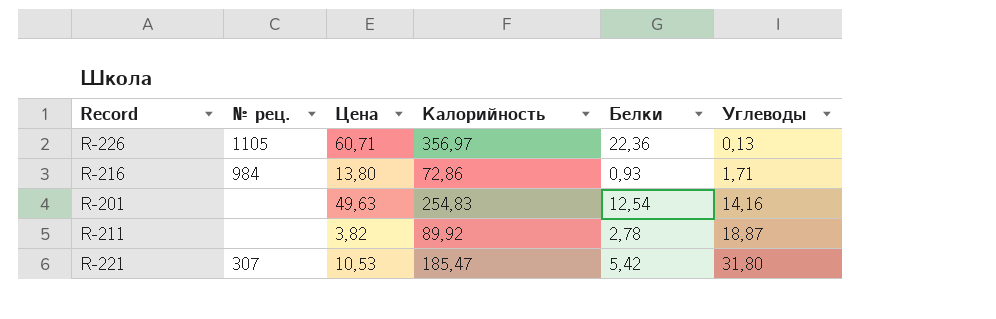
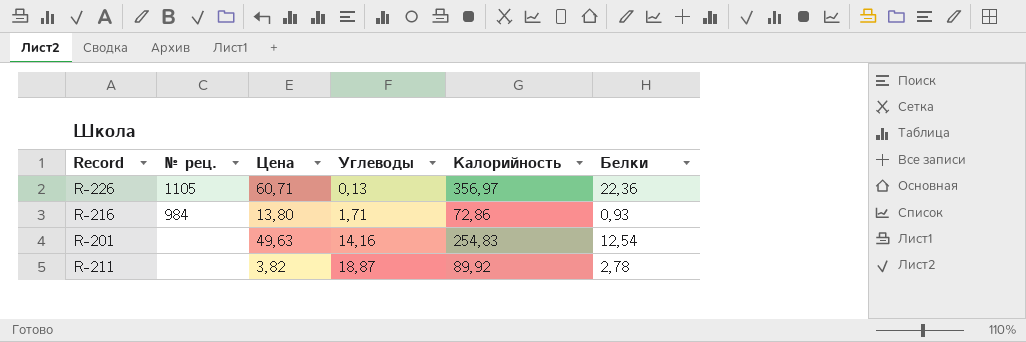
column Углеводы | position: 6 -> 4
row R-221: 307 | 10,53 | 185,47 | 5,42 | 31,80 -> none

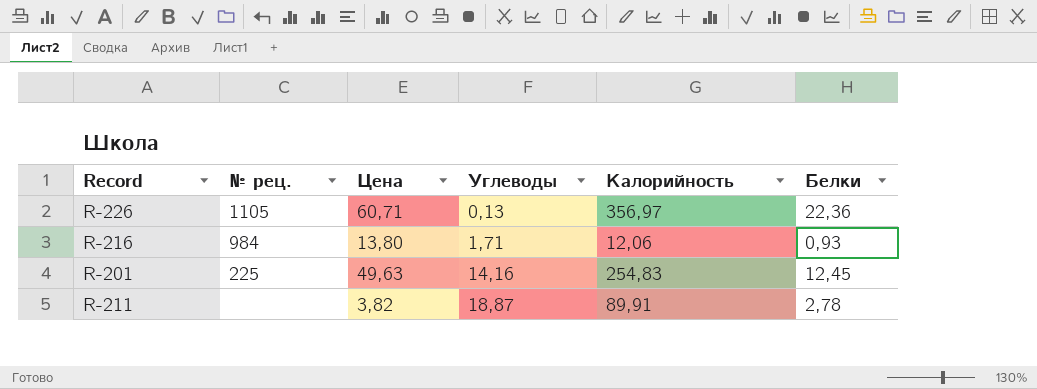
R-216 | Калорийность: 72,86 -> 12,06
R-201 | № рец.: none -> 225
R-201 | Белки: 12,54 -> 12,45
R-211 | Калорийность: 89,92 -> 89,91

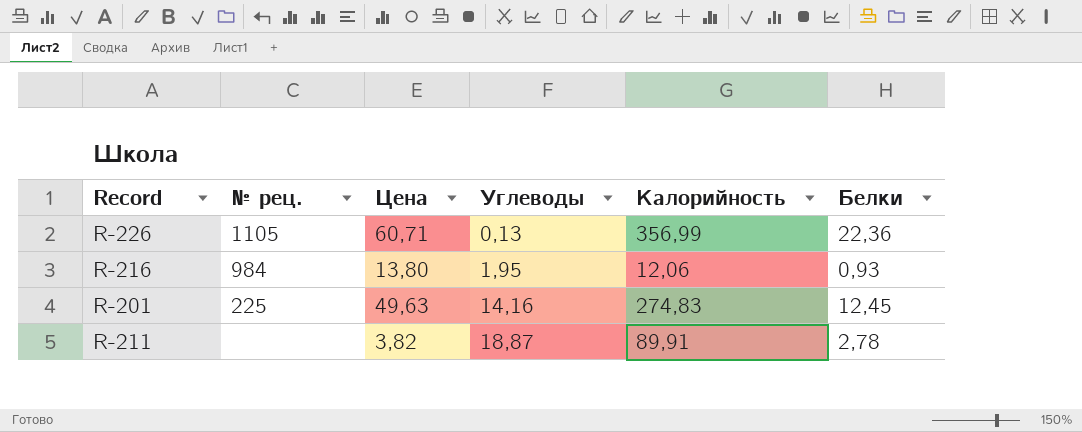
R-226 | Калорийность: 356,97 -> 356,99
R-216 | Углеводы: 1,71 -> 1,95
R-201 | Калорийность: 254,83 -> 274,83

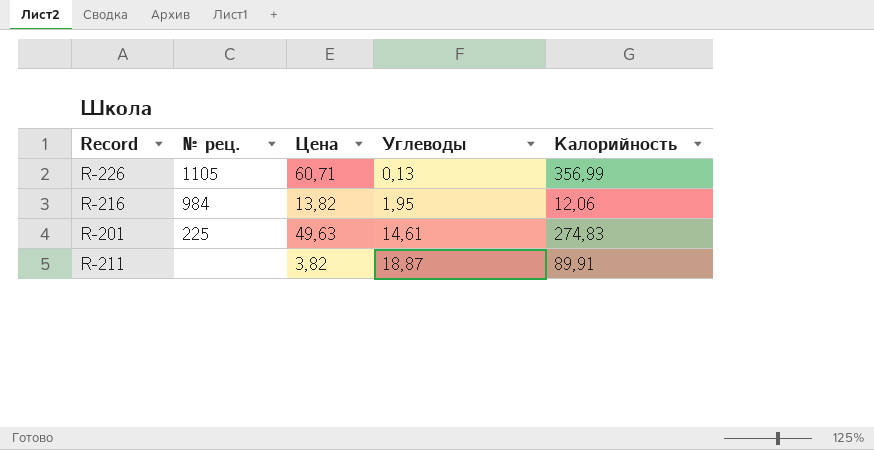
column Белки | position: 6 -> none
R-216 | Цена: 13,80 -> 13,82
R-201 | Углеводы: 14,16 -> 14,61

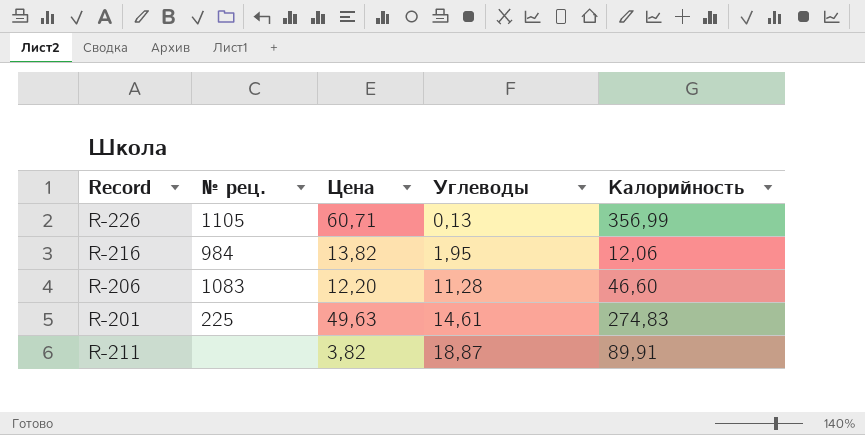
row R-206: none -> 1083 | 12,20 | 11,28 | 46,60

